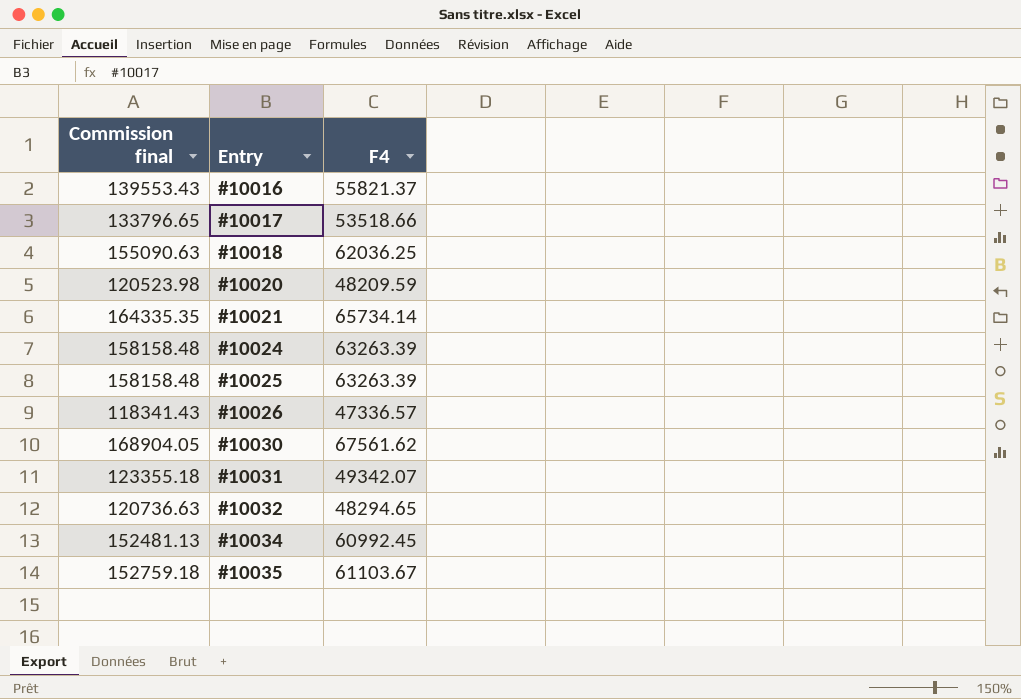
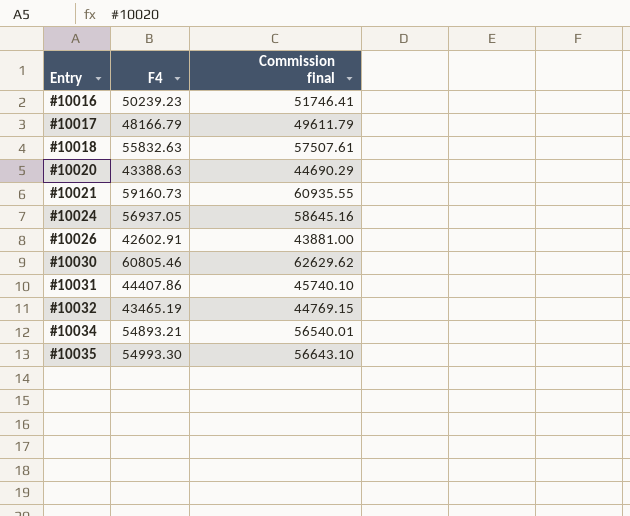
column Commission final | formula: [F4] * 2.5 -> [F4] * 1.03
column Commission final | position: 1 -> 3
row #10025: 158158.48 | 63263.39 -> none
#10016 | F4: 55821.37 -> 50239.23
#10017 | F4: 53518.66 -> 48166.79
#10018 | F4: 62036.25 -> 55832.63
#10020 | F4: 48209.59 -> 43388.63
#10021 | F4: 65734.14 -> 59160.73
#10024 | F4: 63263.39 -> 56937.05
#10026 | F4: 47336.57 -> 42602.91
#10030 | F4: 67561.62 -> 60805.46
#10031 | F4: 49342.07 -> 44407.86
#10032 | F4: 48294.65 -> 43465.19
#10034 | F4: 60992.45 -> 54893.21
#10035 | F4: 61103.67 -> 54993.30

